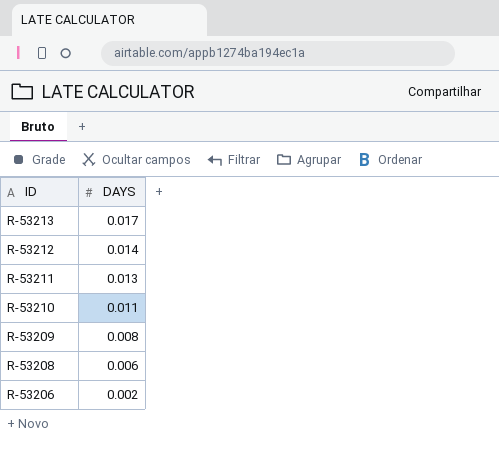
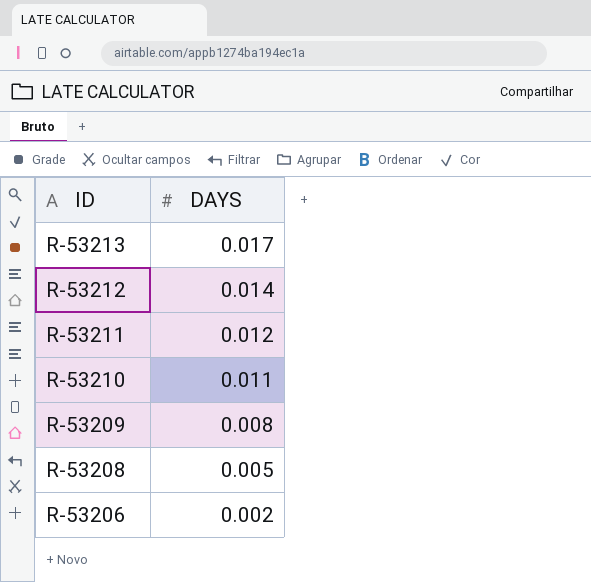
R-53211 | DAYS: 0.013 -> 0.012
R-53208 | DAYS: 0.006 -> 0.005

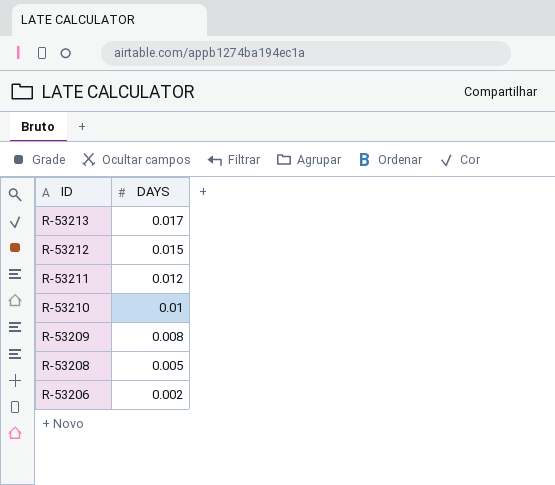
R-53212 | DAYS: 0.014 -> 0.015
R-53210 | DAYS: 0.011 -> 0.01

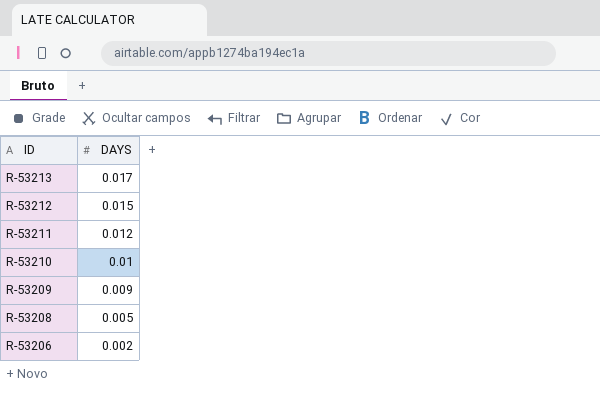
R-53209 | DAYS: 0.008 -> 0.009

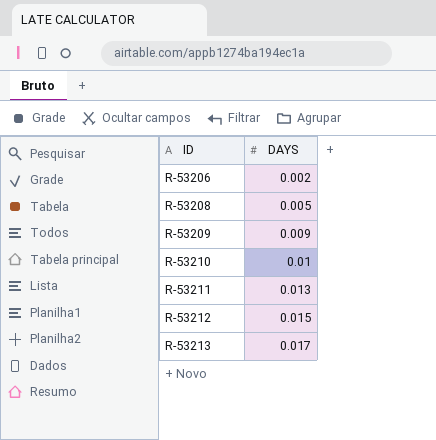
row order: ID descending -> ID ascending
R-53211 | DAYS: 0.012 -> 0.013

